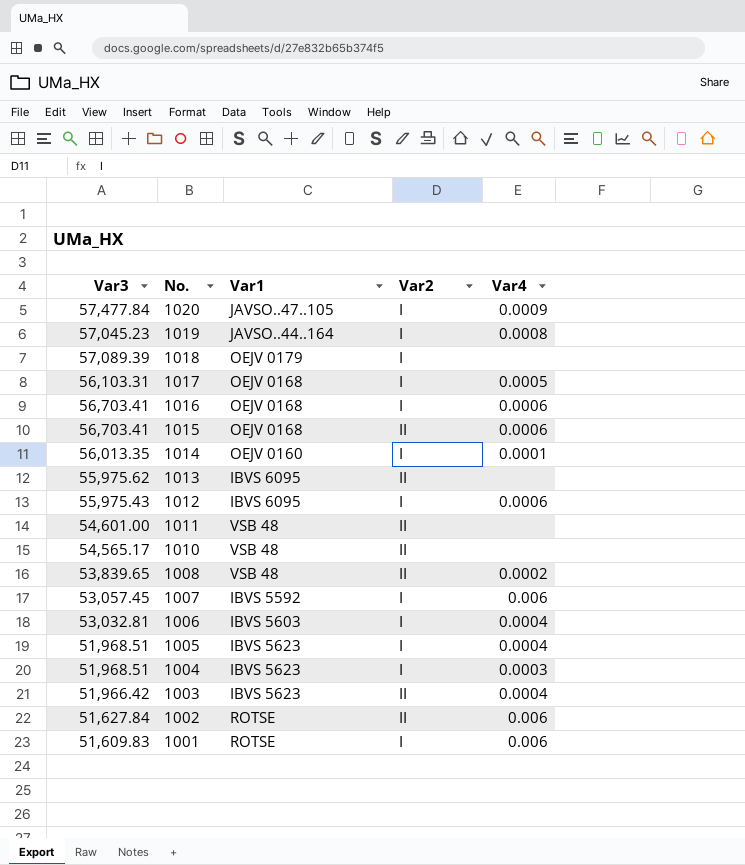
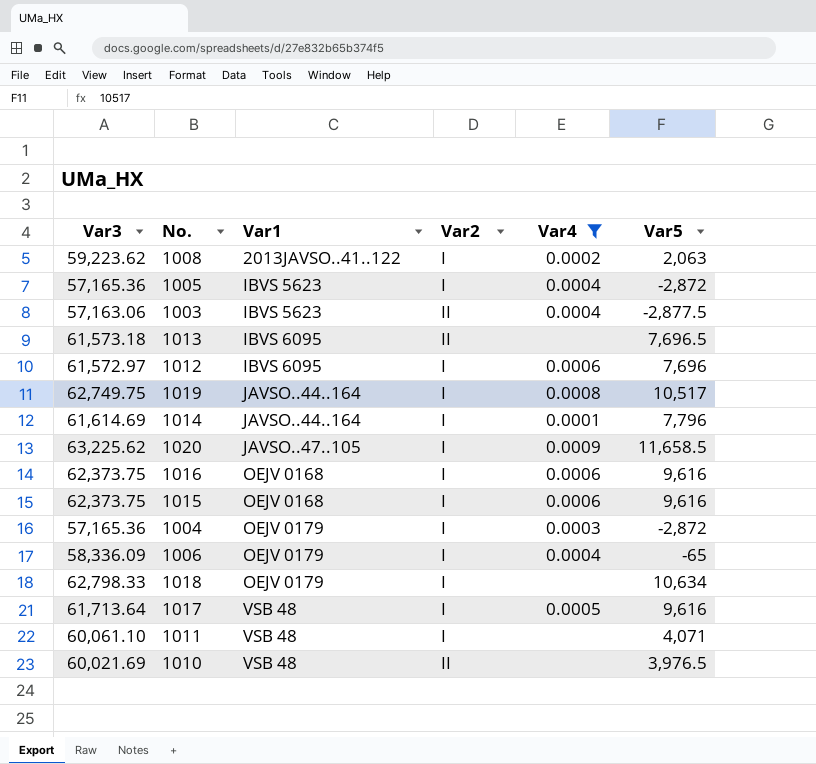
filter: none -> Var4 != 0.006
row order: No. descending -> Var1 ascending
column Var5 | position: none -> 6
1008 | Var3: 53,839.65 -> 59,223.62
1008 | Var1: VSB 48 -> 2013JAVSO..41..122
1008 | Var2: II -> I
1005 | Var3: 51,968.51 -> 57,165.36
1003 | Var3: 51,966.42 -> 57,163.06
1013 | Var3: 55,975.62 -> 61,573.18
1012 | Var3: 55,975.43 -> 61,572.97
1019 | Var3: 57,045.23 -> 62,749.75
1014 | Var3: 56,013.35 -> 61,614.69
1014 | Var1: OEJV 0160 -> JAVSO..44..164
1020 | Var3: 57,477.84 -> 63,225.62
1016 | Var3: 56,703.41 -> 62,373.75
1015 | Var3: 56,703.41 -> 62,373.75
1015 | Var2: II -> I
1004 | Var3: 51,968.51 -> 57,165.36
1004 | Var1: IBVS 5623 -> OEJV 0179
1006 | Var3: 53,032.81 -> 58,336.09
1006 | Var1: IBVS 5603 -> OEJV 0179
1018 | Var3: 57,089.39 -> 62,798.33
1017 | Var3: 56,103.31 -> 61,713.64
1017 | Var1: OEJV 0168 -> VSB 48
1011 | Var3: 54,601.00 -> 60,061.10
1011 | Var2: II -> I
1010 | Var3: 54,565.17 -> 60,021.69

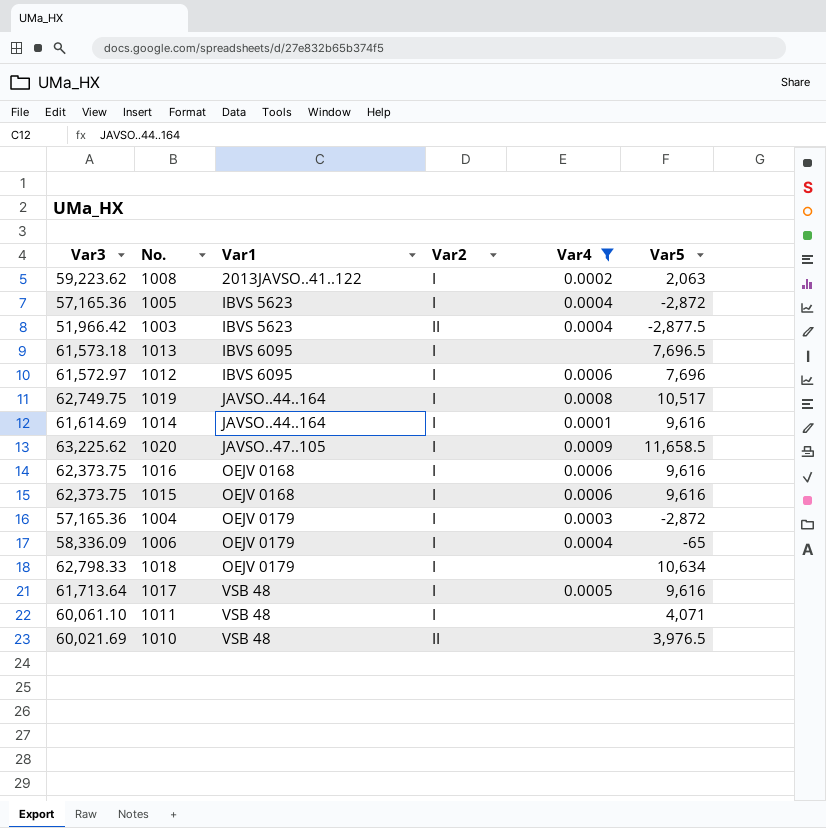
1003 | Var3: 57,163.06 -> 51,966.42
1013 | Var2: II -> I
1014 | Var5: 7,796 -> 9,616

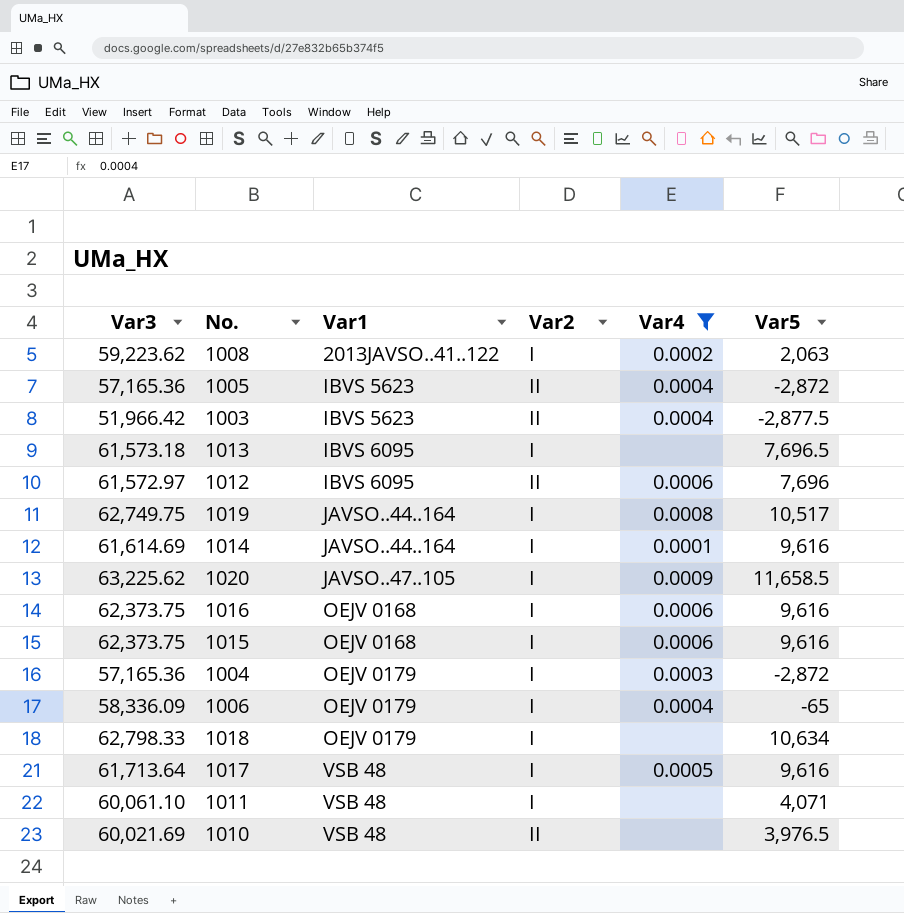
1005 | Var2: I -> II
1012 | Var2: I -> II

